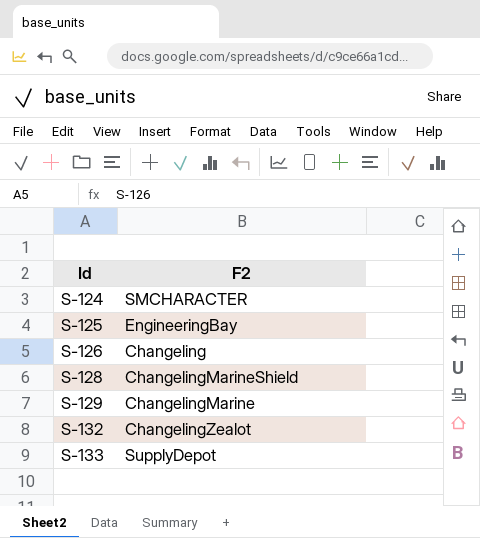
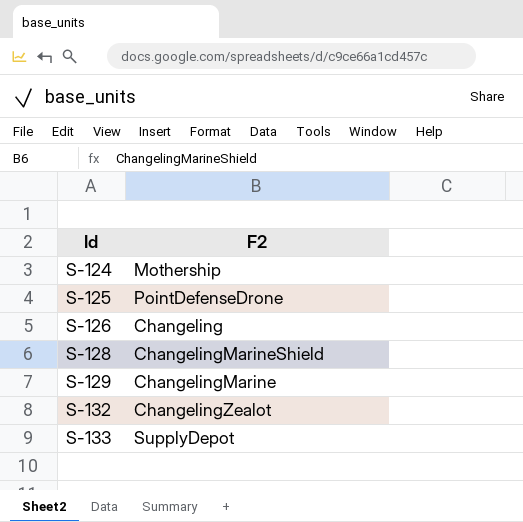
S-124 | F2: SMCHARACTER -> Mothership
S-125 | F2: EngineeringBay -> PointDefenseDrone

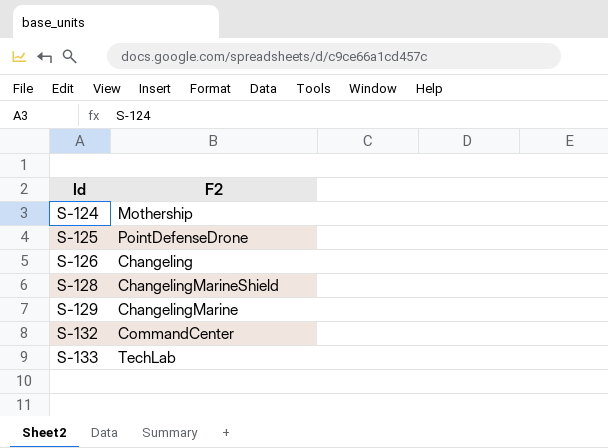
S-132 | F2: ChangelingZealot -> CommandCenter
S-133 | F2: SupplyDepot -> TechLab

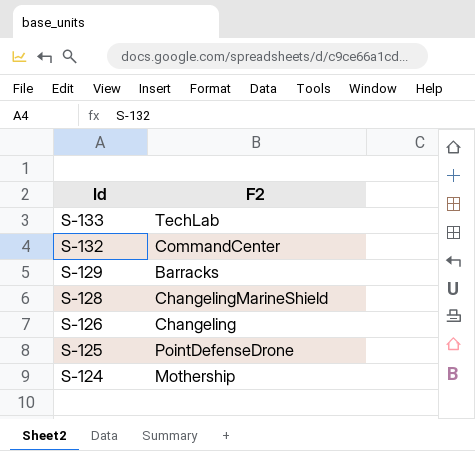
row order: Id ascending -> Id descending
S-129 | F2: ChangelingMarine -> Barracks

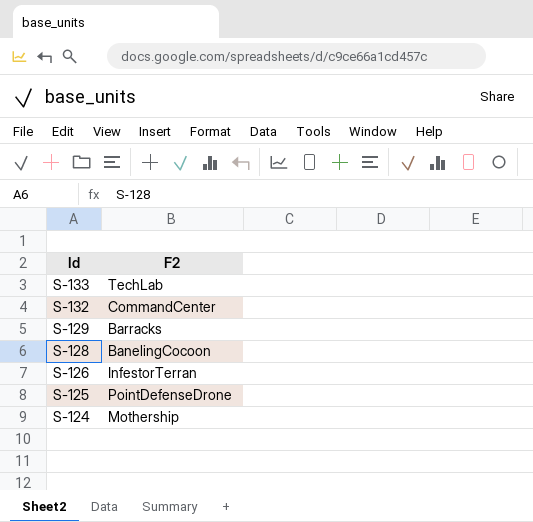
S-128 | F2: ChangelingMarineShield -> BanelingCocoon
S-126 | F2: Changeling -> InfestorTerran

